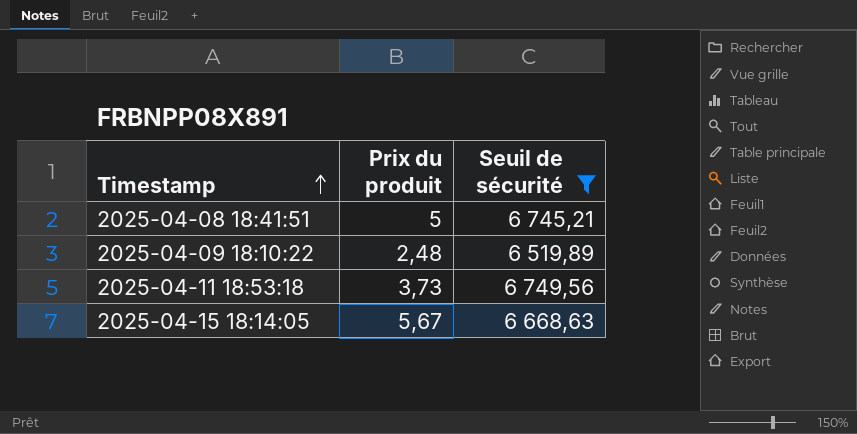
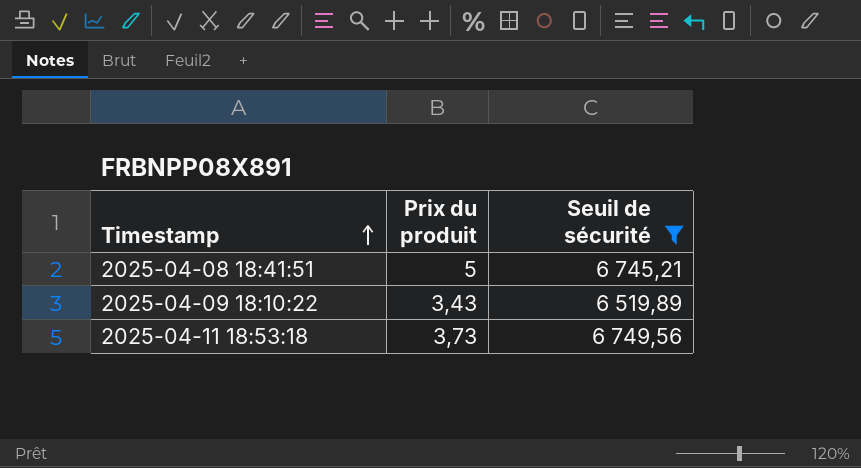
row 2025-04-15 18:14:05: 5,67 | 6 668,63 -> none
2025-04-09 18:10:22 | Prix du produit: 2,48 -> 3,43

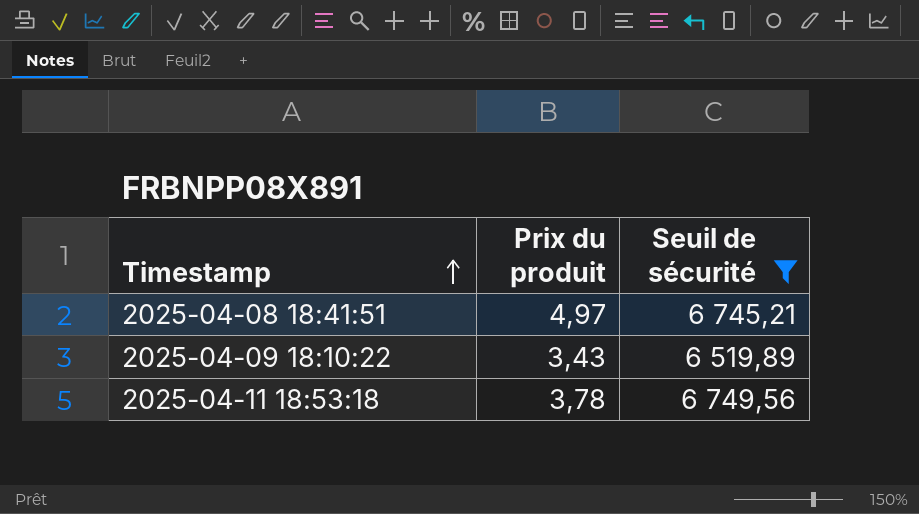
2025-04-08 18:41:51 | Prix du produit: 5 -> 4,97
2025-04-11 18:53:18 | Prix du produit: 3,73 -> 3,78

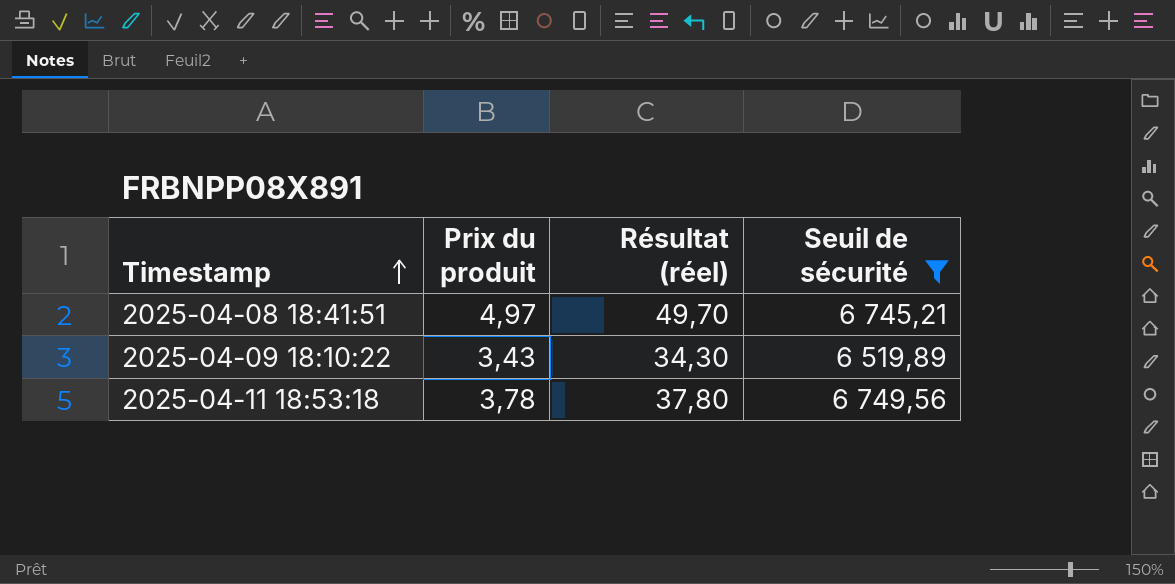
column Résultat (réel) | formula: none -> [Prix du produit] * 10

